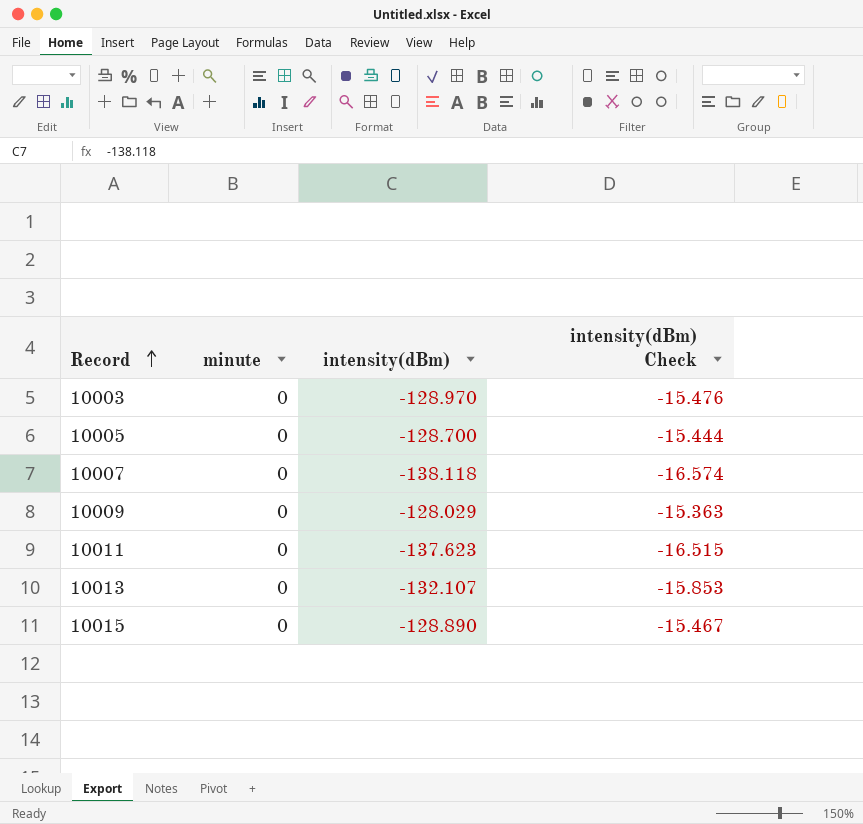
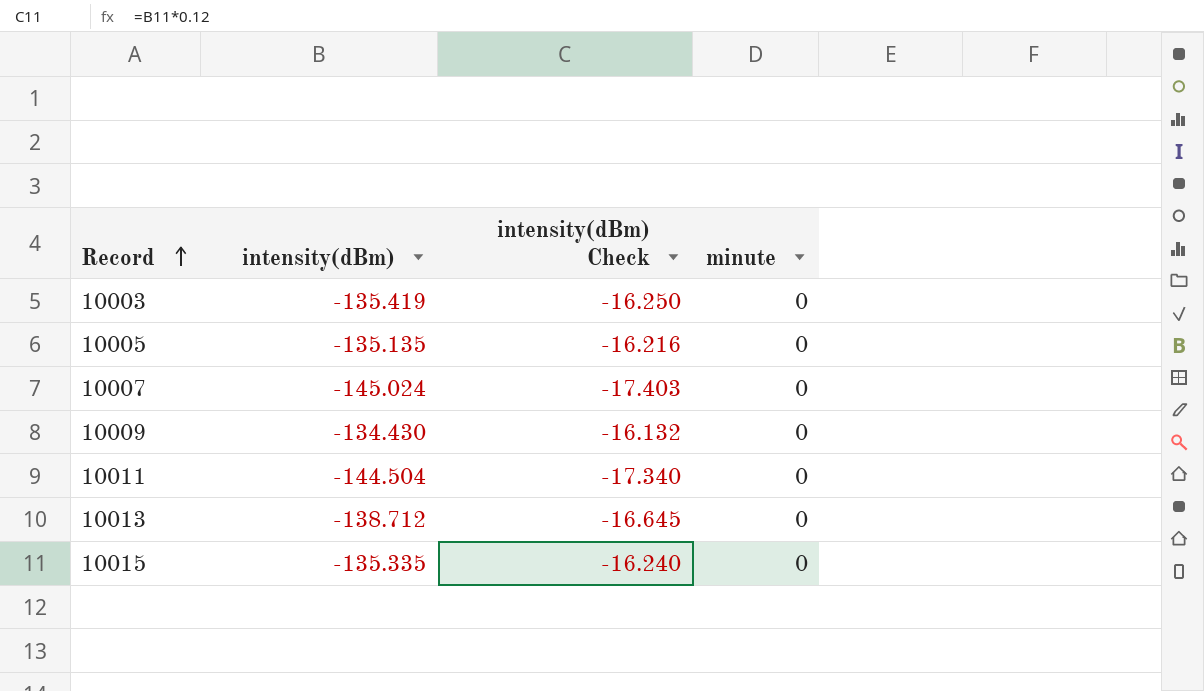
column minute | position: 2 -> 4
10003 | intensity(dBm): -128.970 -> -135.419
10003 | intensity(dBm) Check: -15.476 -> -16.250
10005 | intensity(dBm): -128.700 -> -135.135
10005 | intensity(dBm) Check: -15.444 -> -16.216
10007 | intensity(dBm): -138.118 -> -145.024
10007 | intensity(dBm) Check: -16.574 -> -17.403
10009 | intensity(dBm): -128.029 -> -134.430
10009 | intensity(dBm) Check: -15.363 -> -16.132
10011 | intensity(dBm): -137.623 -> -144.504
10011 | intensity(dBm) Check: -16.515 -> -17.340
10013 | intensity(dBm): -132.107 -> -138.712
10013 | intensity(dBm) Check: -15.853 -> -16.645
10015 | intensity(dBm): -128.890 -> -135.335
10015 | intensity(dBm) Check: -15.467 -> -16.240

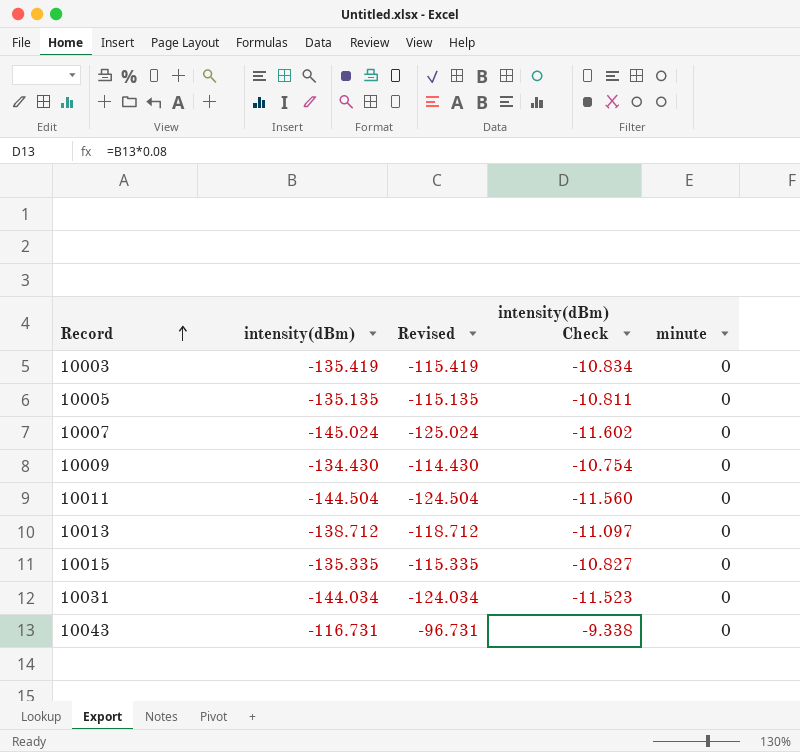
column Revised | formula: none -> [intensity(dBm)] + 20
column intensity(dBm) Check | formula: [intensity(dBm)] * 0.12 -> [intensity(dBm)] * 0.08
row 10031: none -> -144.034 | -124.034 | -11.523 | 0
row 10043: none -> -116.731 | -96.731 | -9.338 | 0

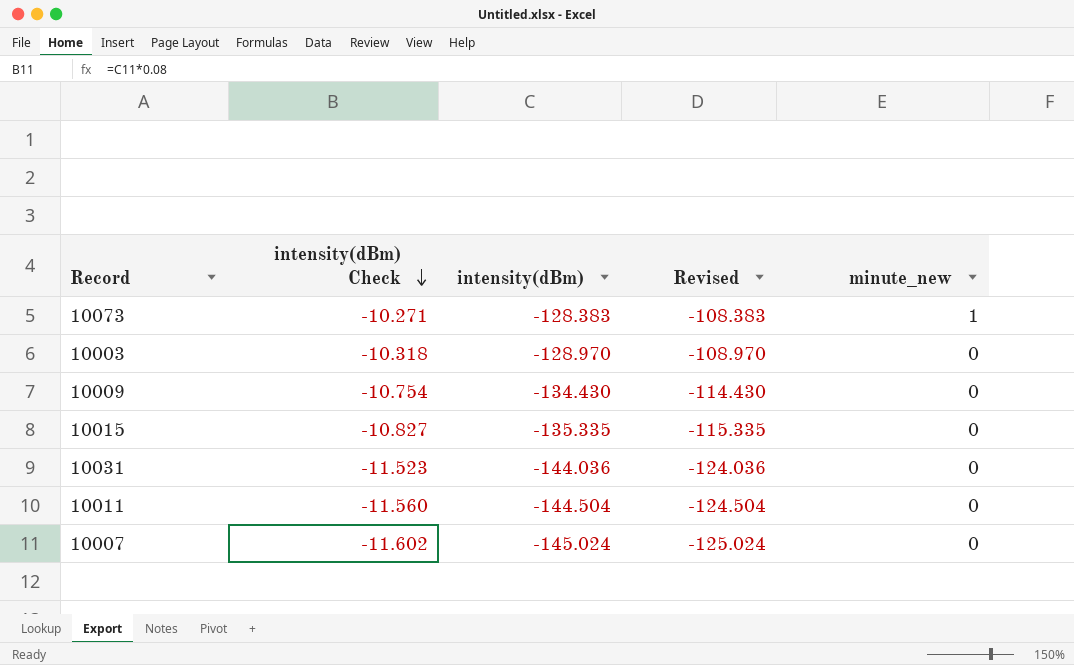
row order: Record ascending -> intensity(dBm) Check descending
column intensity(dBm) Check | position: 4 -> 2
column name: minute -> minute_new
row 10005: -135.135 | -115.135 | -10.811 | 0 -> none
row 10013: -138.712 | -118.712 | -11.097 | 0 -> none
row 10043: -116.731 | -96.731 | -9.338 | 0 -> none
row 10073: none -> -10.271 | -128.383 | -108.383 | 1
10003 | intensity(dBm) Check: -10.834 -> -10.318
10003 | intensity(dBm): -135.419 -> -128.970
10003 | Revised: -115.419 -> -108.970
10031 | intensity(dBm): -144.034 -> -144.036
10031 | Revised: -124.034 -> -124.036

